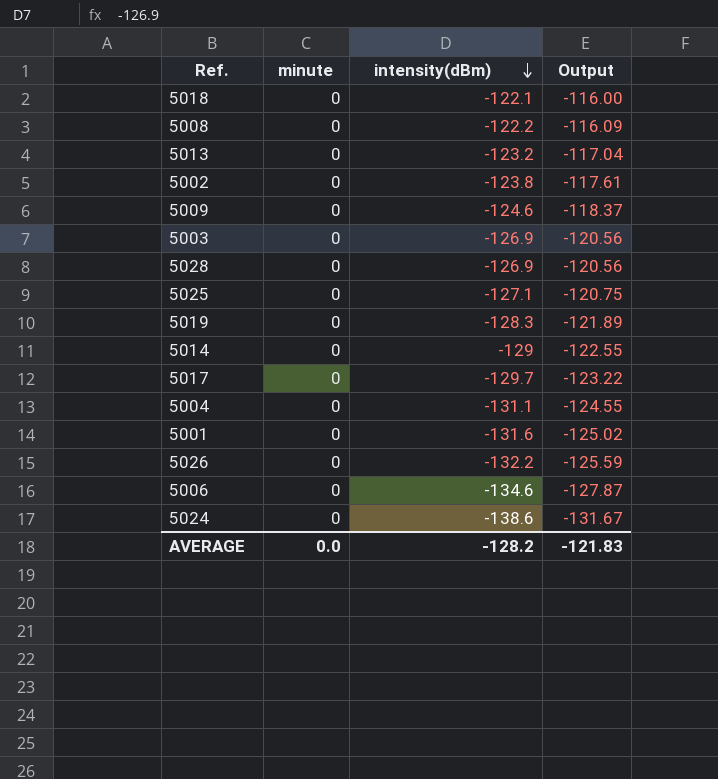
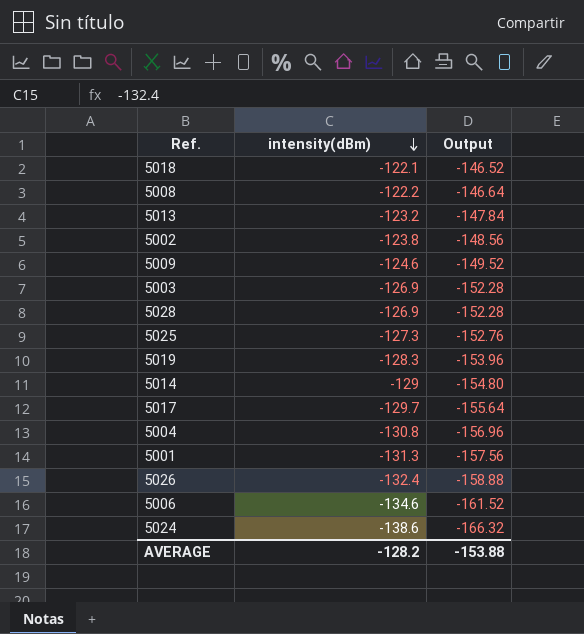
column minute | position: 2 -> none
column Output | formula: [intensity(dBm)] * 0.95 -> [intensity(dBm)] * 1.2
5025 | intensity(dBm): -127.1 -> -127.3
5004 | intensity(dBm): -131.1 -> -130.8
5001 | intensity(dBm): -131.6 -> -131.3
5026 | intensity(dBm): -132.2 -> -132.4
AVERAGE | Output: -121.83 -> -153.88

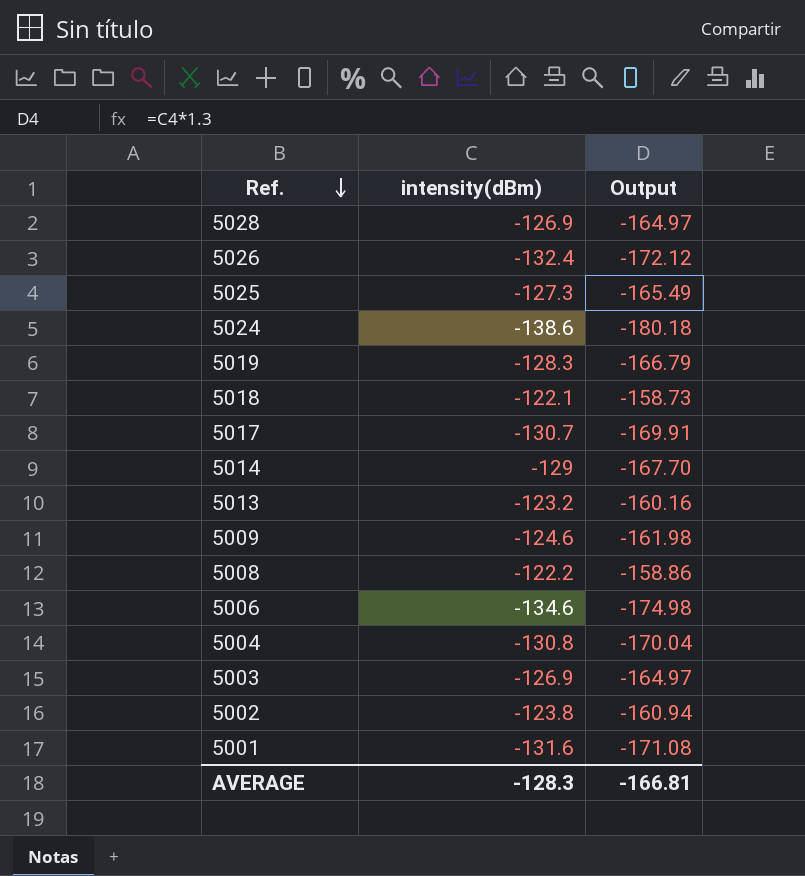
row order: intensity(dBm) descending -> Ref. descending
column Output | formula: [intensity(dBm)] * 1.2 -> [intensity(dBm)] * 1.3
5017 | intensity(dBm): -129.7 -> -130.7
5001 | intensity(dBm): -131.3 -> -131.6
AVERAGE | intensity(dBm): -128.2 -> -128.3
AVERAGE | Output: -153.88 -> -166.81

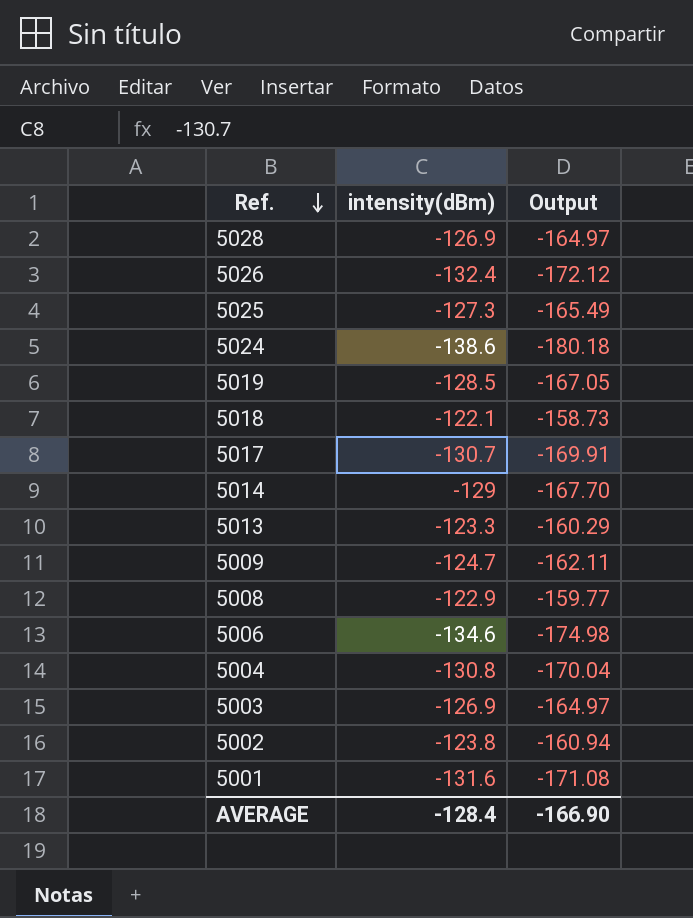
5019 | intensity(dBm): -128.3 -> -128.5
5019 | Output: -166.79 -> -167.05
5013 | intensity(dBm): -123.2 -> -123.3
5013 | Output: -160.16 -> -160.29
5009 | intensity(dBm): -124.6 -> -124.7
5009 | Output: -161.98 -> -162.11
5008 | intensity(dBm): -122.2 -> -122.9
5008 | Output: -158.86 -> -159.77
AVERAGE | intensity(dBm): -128.3 -> -128.4
AVERAGE | Output: -166.81 -> -166.90

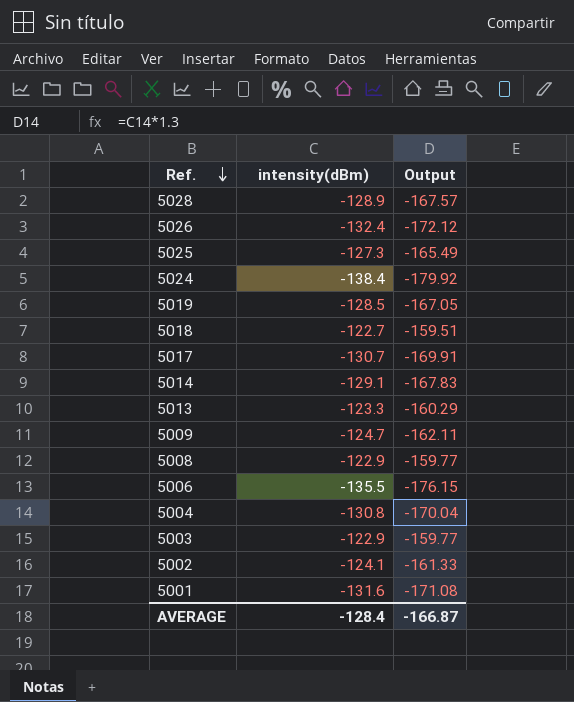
5028 | intensity(dBm): -126.9 -> -128.9
5028 | Output: -164.97 -> -167.57
5024 | intensity(dBm): -138.6 -> -138.4
5024 | Output: -180.18 -> -179.92
5018 | intensity(dBm): -122.1 -> -122.7
5018 | Output: -158.73 -> -159.51
5014 | intensity(dBm): -129 -> -129.1
5014 | Output: -167.70 -> -167.83
5006 | intensity(dBm): -134.6 -> -135.5
5006 | Output: -174.98 -> -176.15
5003 | intensity(dBm): -126.9 -> -122.9
5003 | Output: -164.97 -> -159.77
5002 | intensity(dBm): -123.8 -> -124.1
5002 | Output: -160.94 -> -161.33
AVERAGE | Output: -166.90 -> -166.87

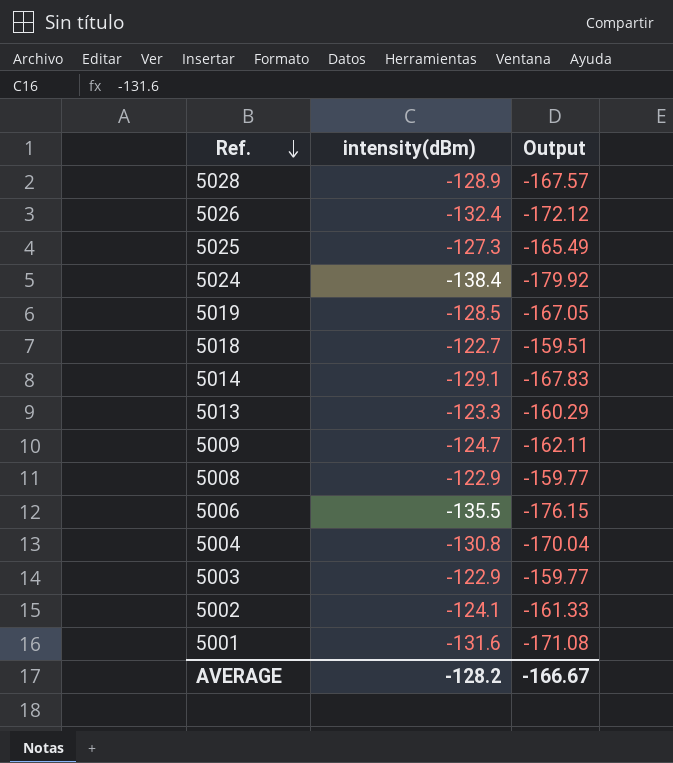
row 5017: -130.7 | -169.91 -> none
AVERAGE | intensity(dBm): -128.4 -> -128.2
AVERAGE | Output: -166.87 -> -166.67

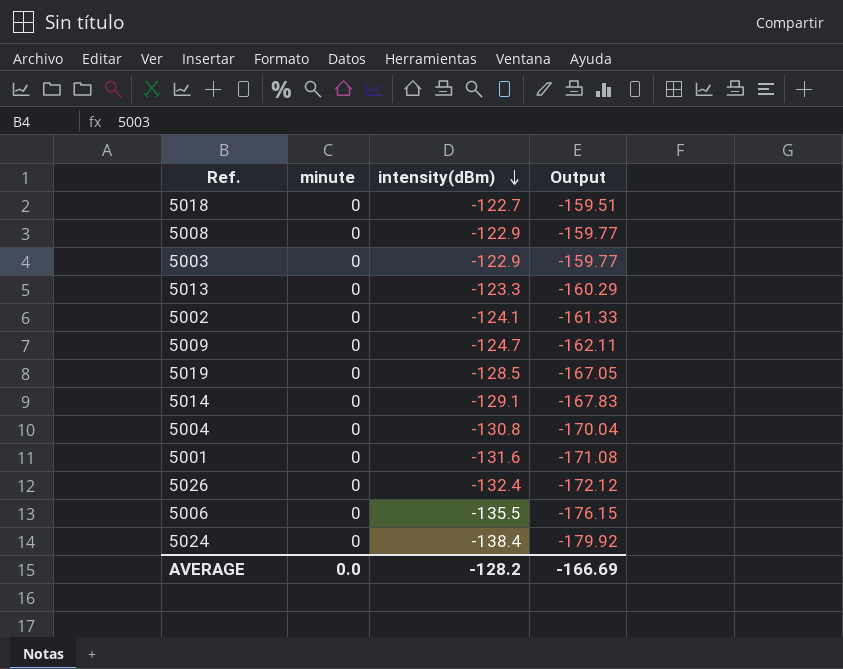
row order: Ref. descending -> intensity(dBm) descending
column minute | position: none -> 2
row 5028: -128.9 | -167.57 -> none
row 5025: -127.3 | -165.49 -> none
AVERAGE | Output: -166.67 -> -166.69

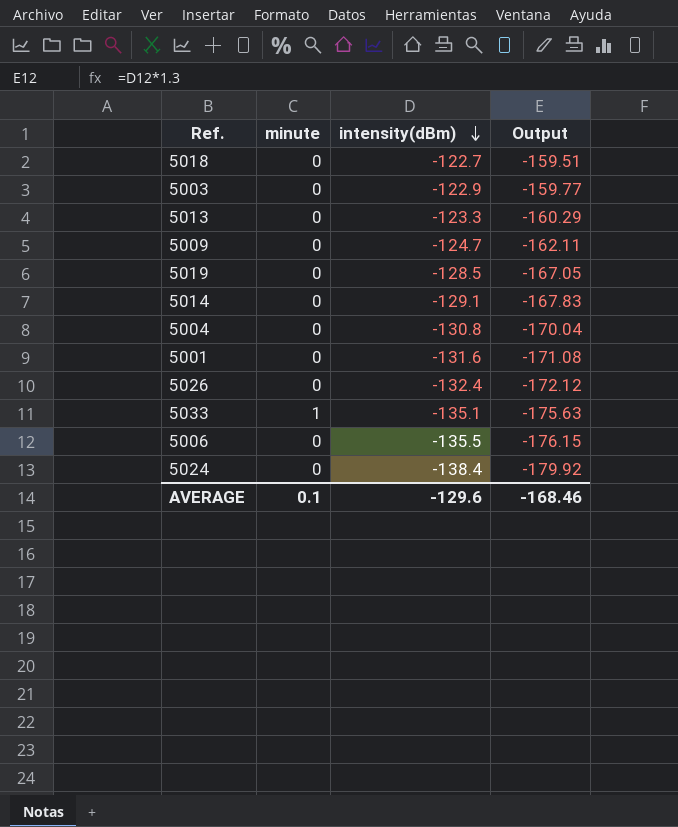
row 5008: 0 | -122.9 | -159.77 -> none
row 5002: 0 | -124.1 | -161.33 -> none
row 5033: none -> 1 | -135.1 | -175.63
AVERAGE | minute: 0.0 -> 0.1
AVERAGE | intensity(dBm): -128.2 -> -129.6
AVERAGE | Output: -166.69 -> -168.46

